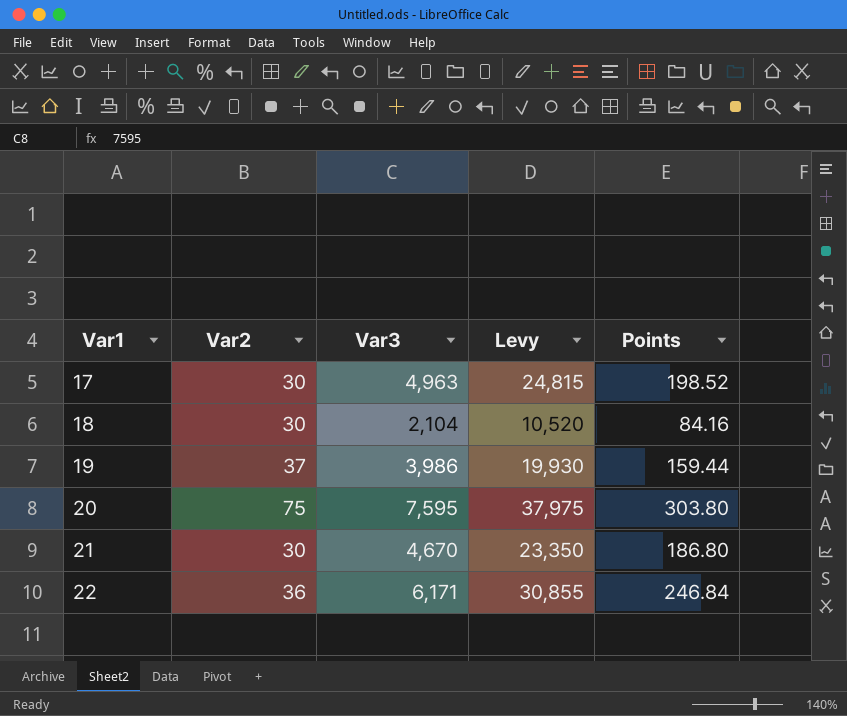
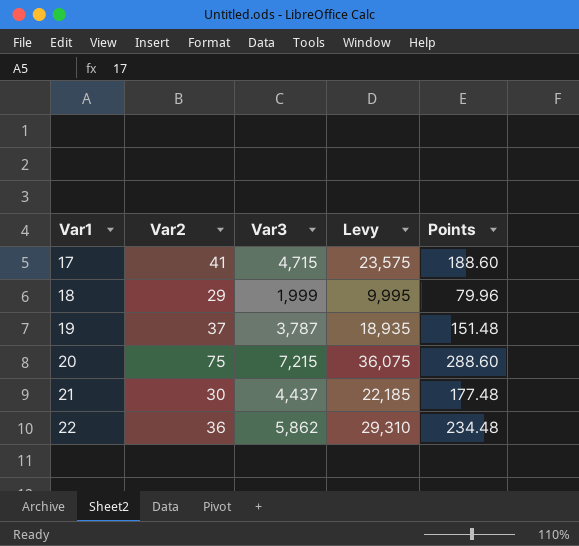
17 | Var2: 30 -> 41
17 | Var3: 4,963 -> 4,715
17 | Levy: 24,815 -> 23,575
17 | Points: 198.52 -> 188.60
18 | Var2: 30 -> 29
18 | Var3: 2,104 -> 1,999
18 | Levy: 10,520 -> 9,995
18 | Points: 84.16 -> 79.96
19 | Var3: 3,986 -> 3,787
19 | Levy: 19,930 -> 18,935
19 | Points: 159.44 -> 151.48
20 | Var3: 7,595 -> 7,215
20 | Levy: 37,975 -> 36,075
20 | Points: 303.80 -> 288.60
21 | Var3: 4,670 -> 4,437
21 | Levy: 23,350 -> 22,185
21 | Points: 186.80 -> 177.48
22 | Var3: 6,171 -> 5,862
22 | Levy: 30,855 -> 29,310
22 | Points: 246.84 -> 234.48

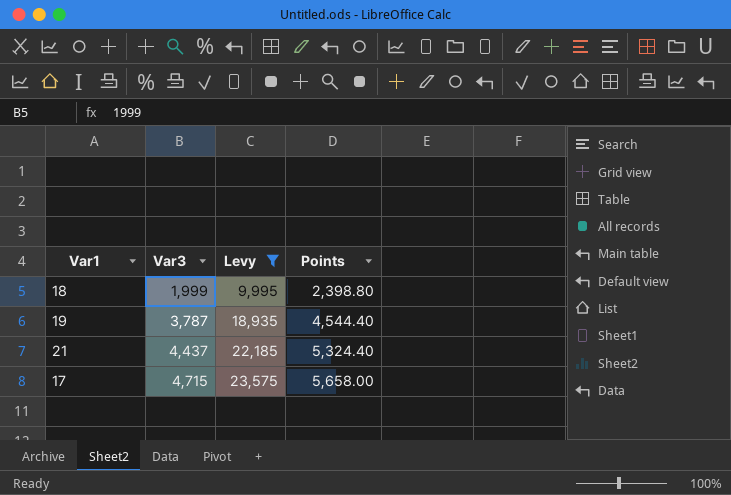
filter: none -> Levy <= 23,575
row order: Var1 ascending -> Var3 ascending
column Var2 | position: 2 -> none
column Points | formula: [Var3] * 0.04 -> [Var3] * 1.2

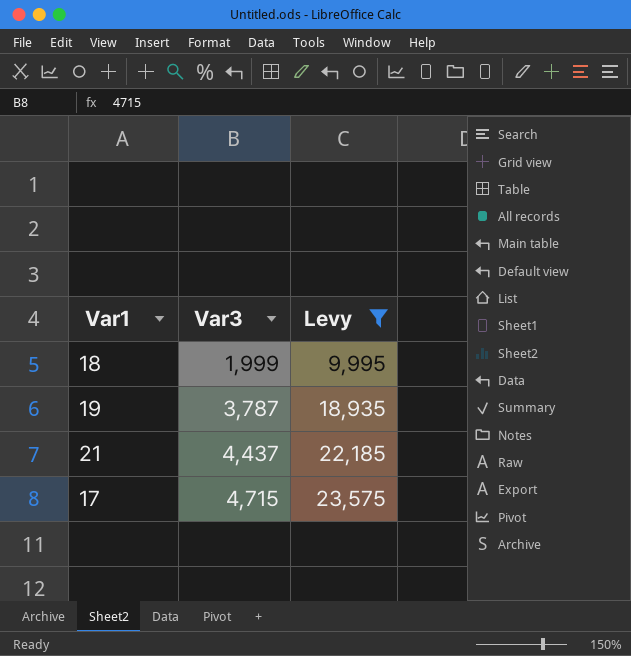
column Points | formula: [Var3] * 1.2 -> none

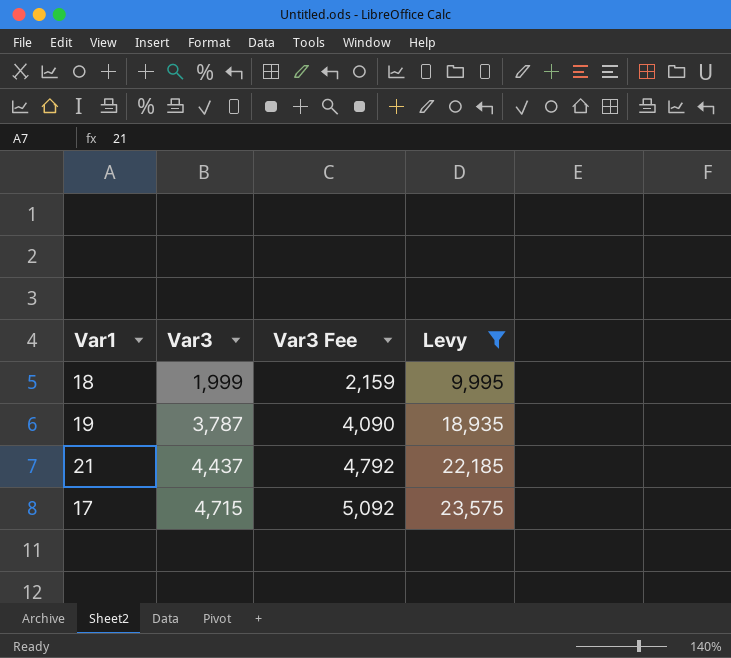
column Var3 Fee | formula: none -> [Var3] * 1.08

